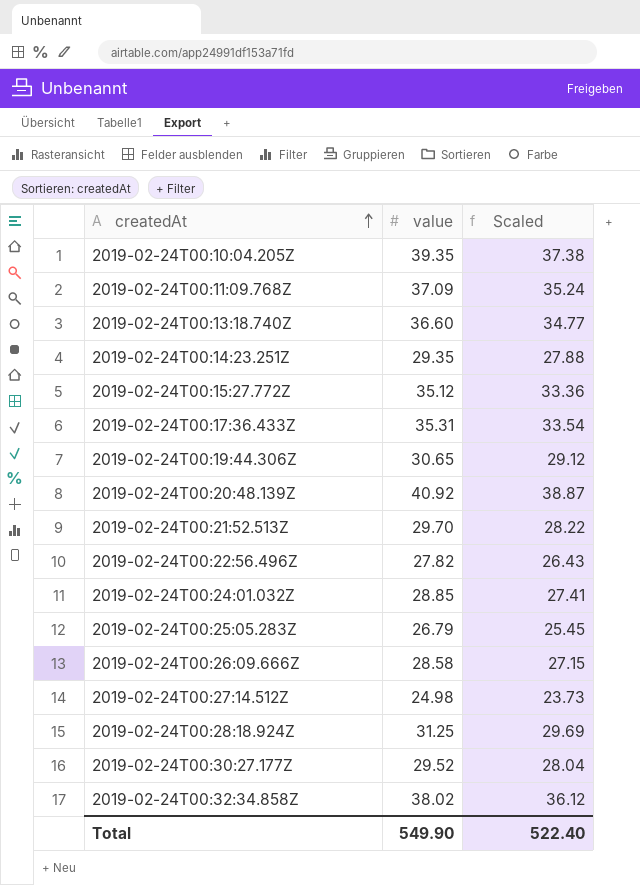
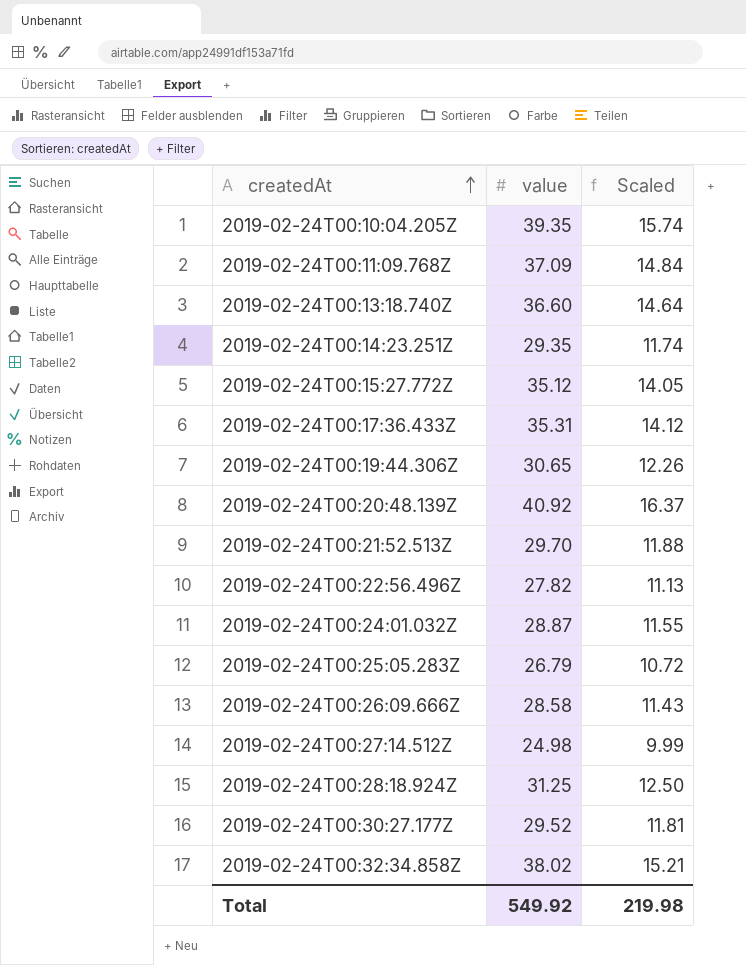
column Scaled | formula: [value] * 0.95 -> [value] * 0.4
2019-02-24T00:24:01.032Z | value: 28.85 -> 28.87
Total | value: 549.90 -> 549.92
Total | Scaled: 522.40 -> 219.98

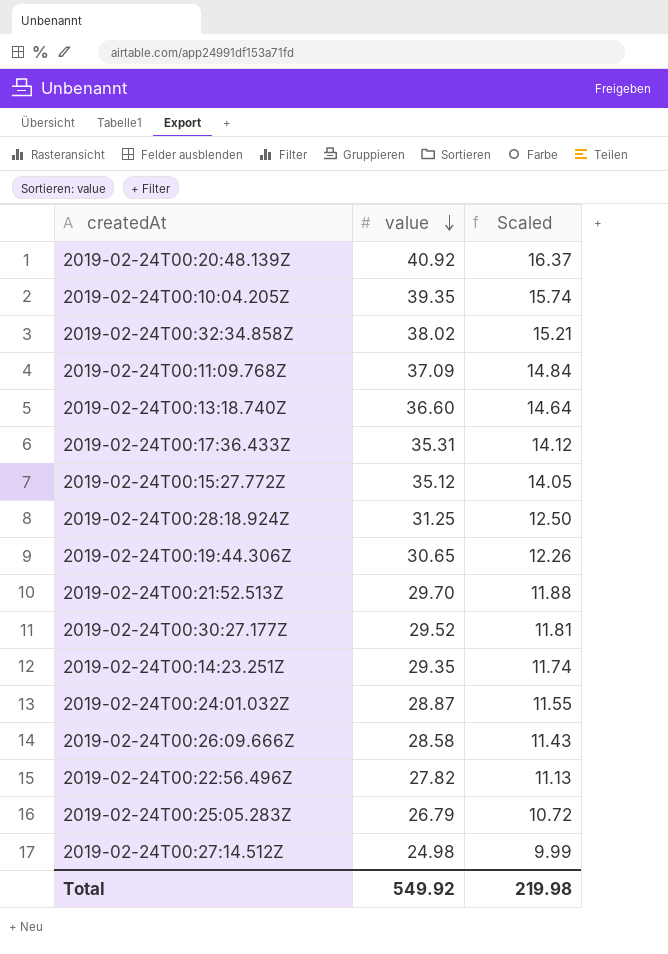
row order: createdAt ascending -> value descending

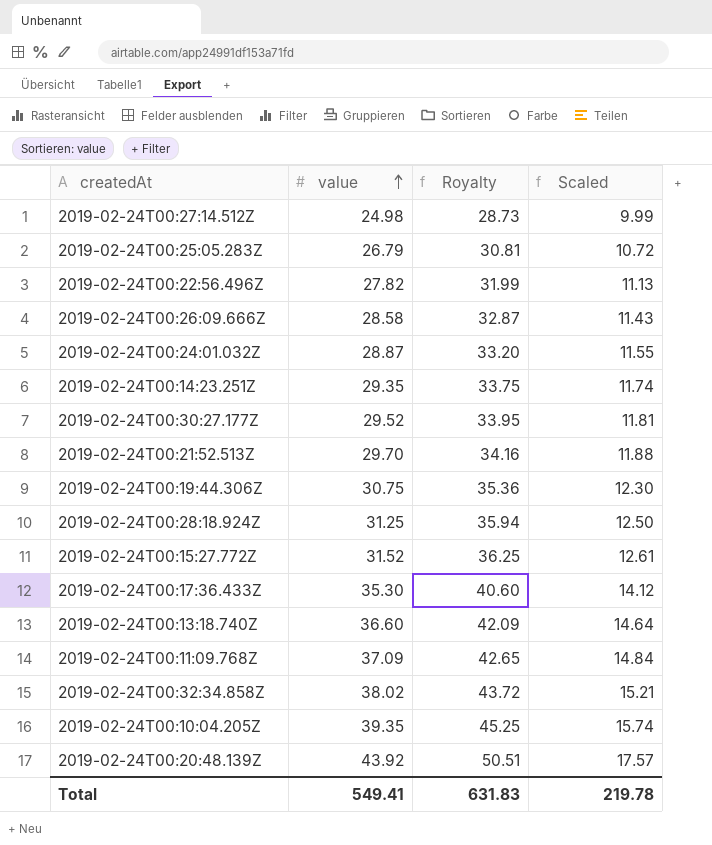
row order: value descending -> value ascending
column Royalty | formula: none -> [value] * 1.15
2019-02-24T00:19:44.306Z | value: 30.65 -> 30.75
2019-02-24T00:19:44.306Z | Scaled: 12.26 -> 12.30
2019-02-24T00:15:27.772Z | value: 35.12 -> 31.52
2019-02-24T00:15:27.772Z | Scaled: 14.05 -> 12.61
2019-02-24T00:17:36.433Z | value: 35.31 -> 35.30
2019-02-24T00:20:48.139Z | value: 40.92 -> 43.92
2019-02-24T00:20:48.139Z | Scaled: 16.37 -> 17.57
Total | value: 549.92 -> 549.41
Total | Scaled: 219.98 -> 219.78

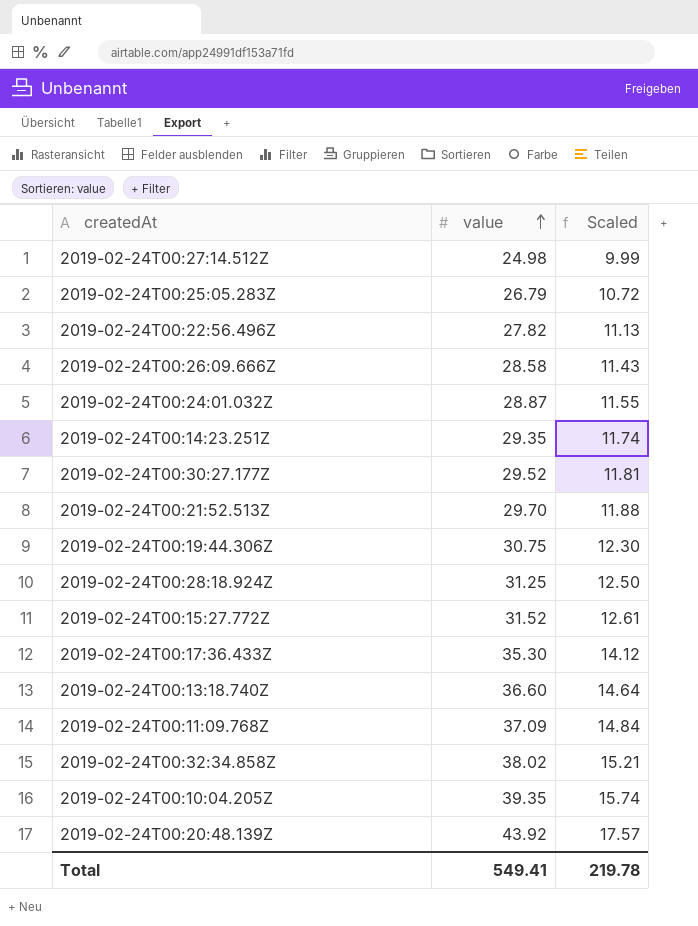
column Royalty | formula: [value] * 1.15 -> none

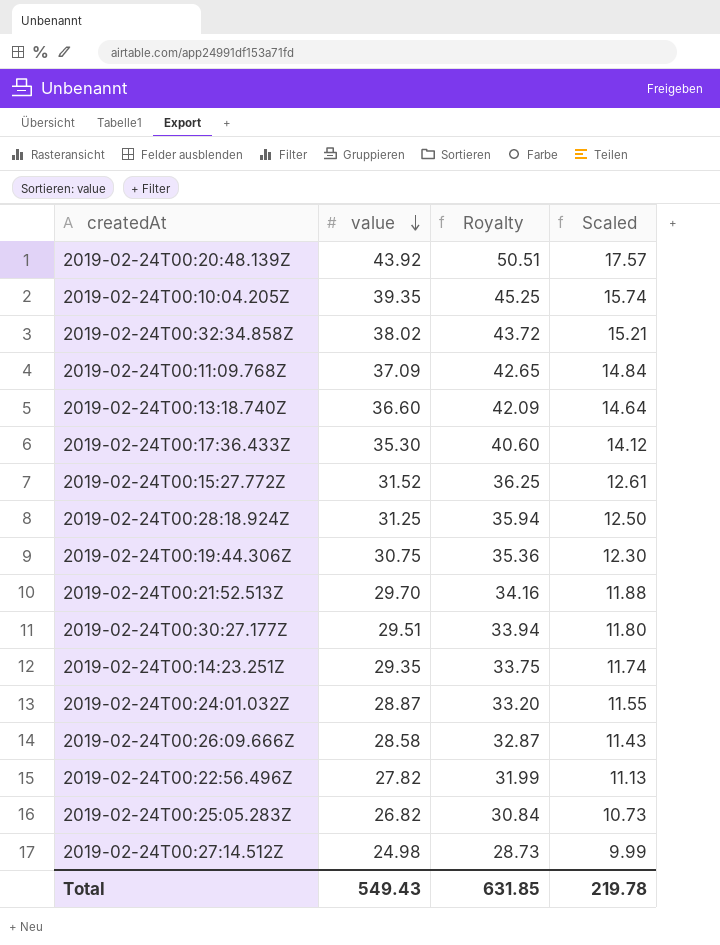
row order: value ascending -> value descending
column Royalty | formula: none -> [value] * 1.15
2019-02-24T00:30:27.177Z | value: 29.52 -> 29.51
2019-02-24T00:30:27.177Z | Scaled: 11.81 -> 11.80
2019-02-24T00:25:05.283Z | value: 26.79 -> 26.82
2019-02-24T00:25:05.283Z | Scaled: 10.72 -> 10.73
Total | value: 549.41 -> 549.43

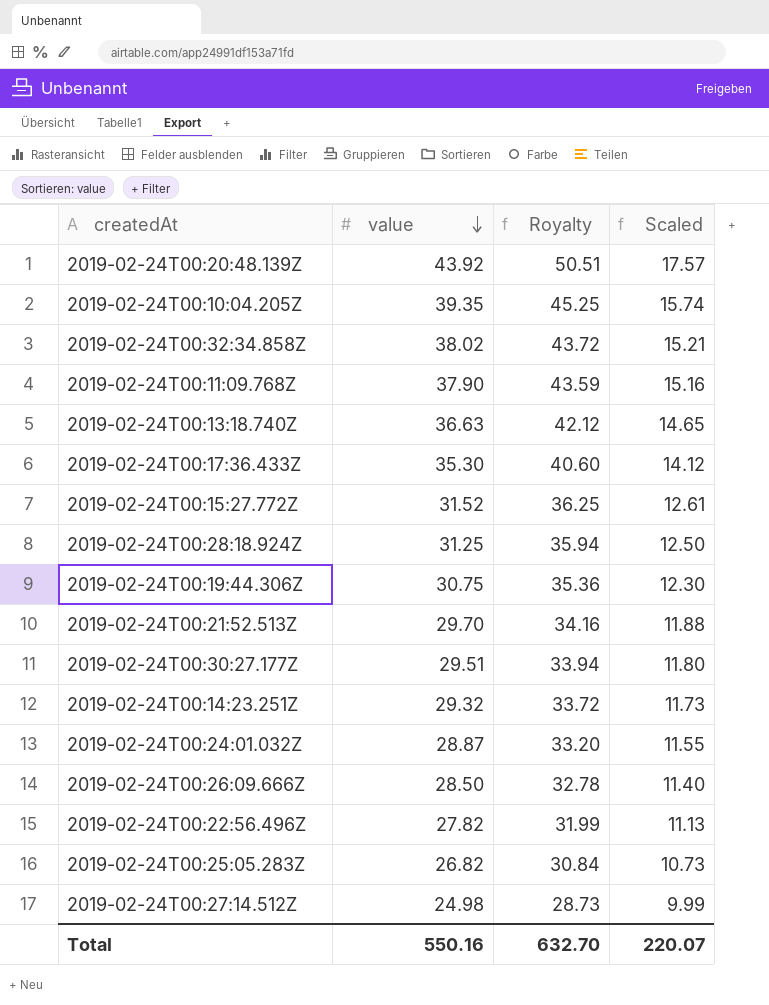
2019-02-24T00:11:09.768Z | value: 37.09 -> 37.90
2019-02-24T00:11:09.768Z | Royalty: 42.65 -> 43.59
2019-02-24T00:11:09.768Z | Scaled: 14.84 -> 15.16
2019-02-24T00:13:18.740Z | value: 36.60 -> 36.63
2019-02-24T00:13:18.740Z | Royalty: 42.09 -> 42.12
2019-02-24T00:13:18.740Z | Scaled: 14.64 -> 14.65
2019-02-24T00:14:23.251Z | value: 29.35 -> 29.32
2019-02-24T00:14:23.251Z | Royalty: 33.75 -> 33.72
2019-02-24T00:14:23.251Z | Scaled: 11.74 -> 11.73
2019-02-24T00:26:09.666Z | value: 28.58 -> 28.50
2019-02-24T00:26:09.666Z | Royalty: 32.87 -> 32.78
2019-02-24T00:26:09.666Z | Scaled: 11.43 -> 11.40
Total | value: 549.43 -> 550.16
Total | Royalty: 631.85 -> 632.70
Total | Scaled: 219.78 -> 220.07

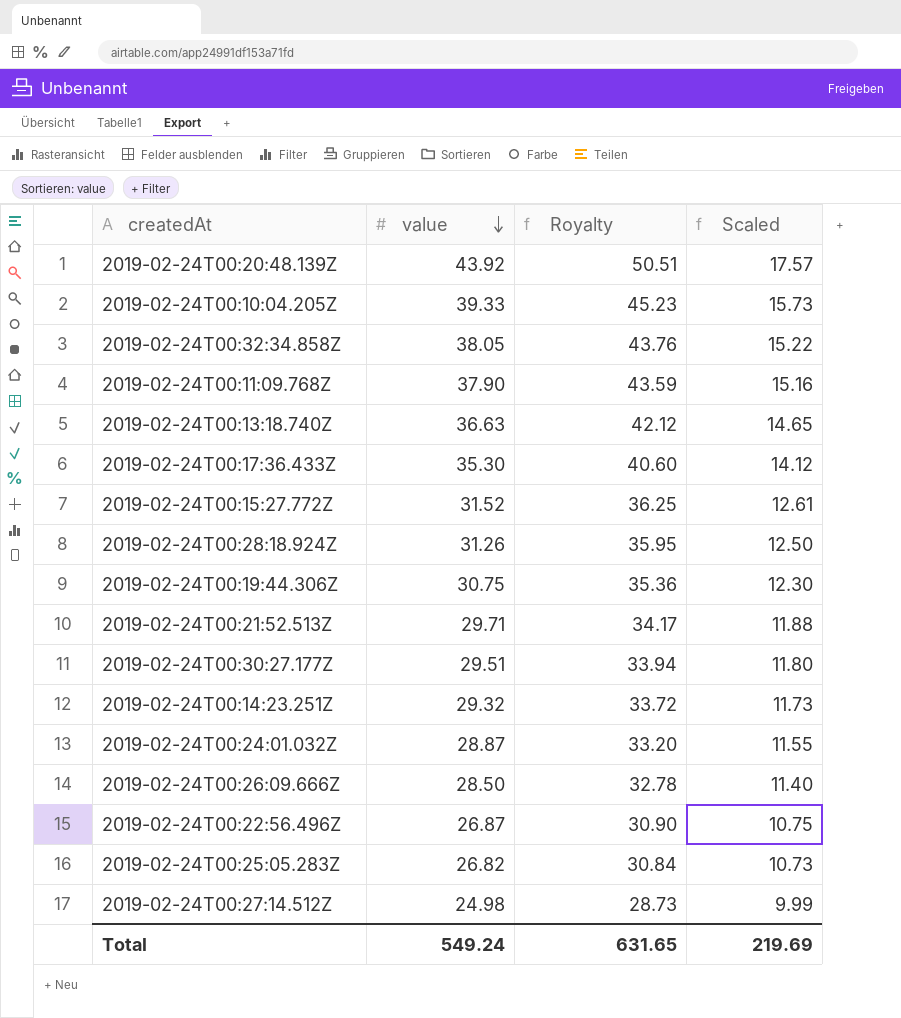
2019-02-24T00:10:04.205Z | value: 39.35 -> 39.33
2019-02-24T00:10:04.205Z | Royalty: 45.25 -> 45.23
2019-02-24T00:10:04.205Z | Scaled: 15.74 -> 15.73
2019-02-24T00:32:34.858Z | value: 38.02 -> 38.05
2019-02-24T00:32:34.858Z | Royalty: 43.72 -> 43.76
2019-02-24T00:32:34.858Z | Scaled: 15.21 -> 15.22
2019-02-24T00:28:18.924Z | value: 31.25 -> 31.26
2019-02-24T00:28:18.924Z | Royalty: 35.94 -> 35.95
2019-02-24T00:21:52.513Z | value: 29.70 -> 29.71
2019-02-24T00:21:52.513Z | Royalty: 34.16 -> 34.17
2019-02-24T00:22:56.496Z | value: 27.82 -> 26.87
2019-02-24T00:22:56.496Z | Royalty: 31.99 -> 30.90
2019-02-24T00:22:56.496Z | Scaled: 11.13 -> 10.75
Total | value: 550.16 -> 549.24
Total | Royalty: 632.70 -> 631.65
Total | Scaled: 220.07 -> 219.69

